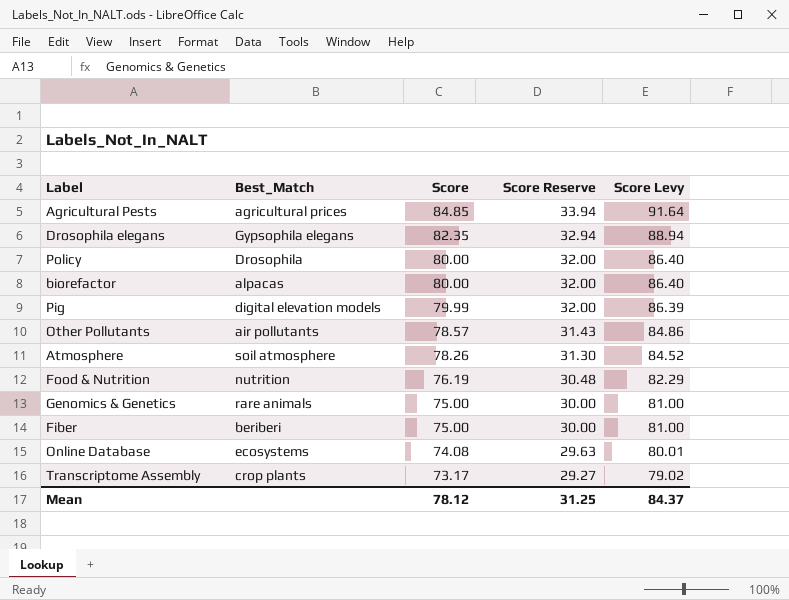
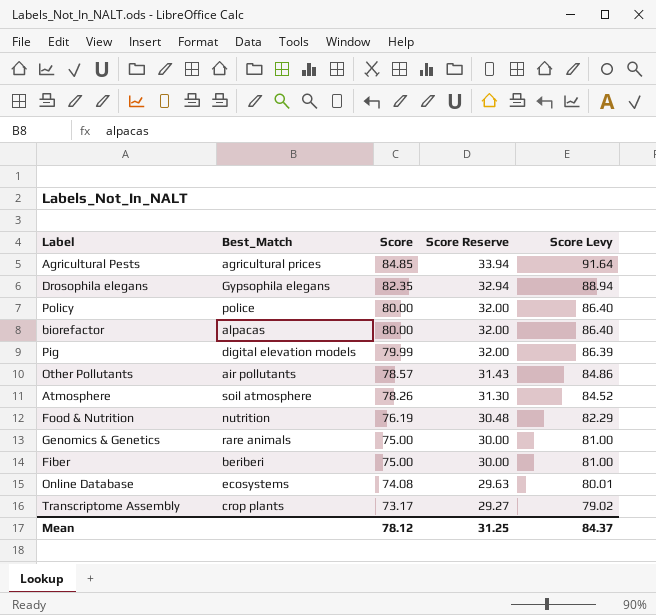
Policy | Best_Match: Drosophila -> police

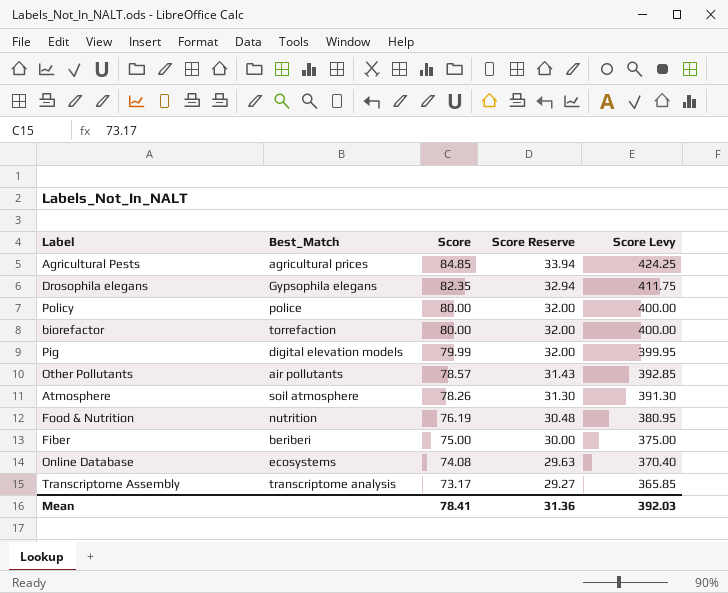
column Score Levy | formula: [Score] * 1.08 -> [Score] * 5
row Genomics & Genetics: rare animals | 75.00 | 30.00 | 81.00 -> none
biorefactor | Best_Match: alpacas -> torrefaction
Transcriptome Assembly | Best_Match: crop plants -> transcriptome analysis
Mean | Score: 78.12 -> 78.41
Mean | Score Reserve: 31.25 -> 31.36
Mean | Score Levy: 84.37 -> 392.03

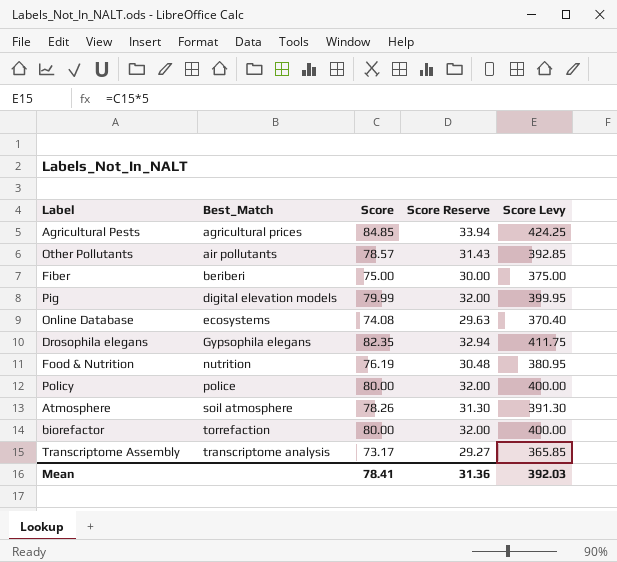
row order: Score descending -> Best_Match ascending

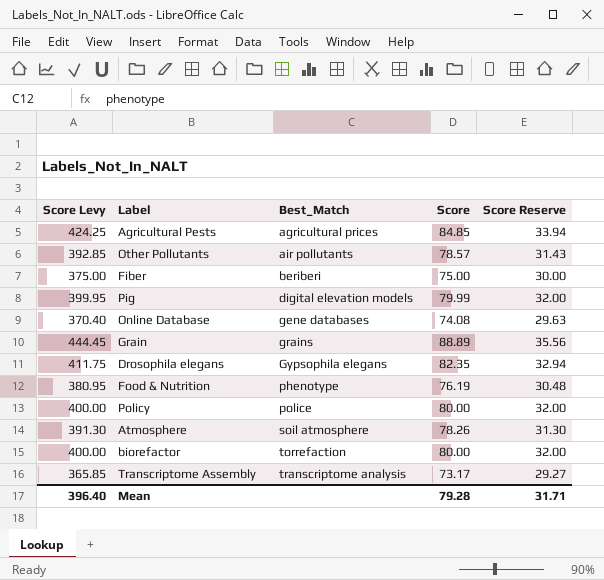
column Score Levy | position: 5 -> 1
Online Database | Best_Match: ecosystems -> gene databases
row Grain: none -> 444.45 | grains | 88.89 | 35.56
Food & Nutrition | Best_Match: nutrition -> phenotype
Mean | Score Levy: 392.03 -> 396.40
Mean | Score: 78.41 -> 79.28
Mean | Score Reserve: 31.36 -> 31.71

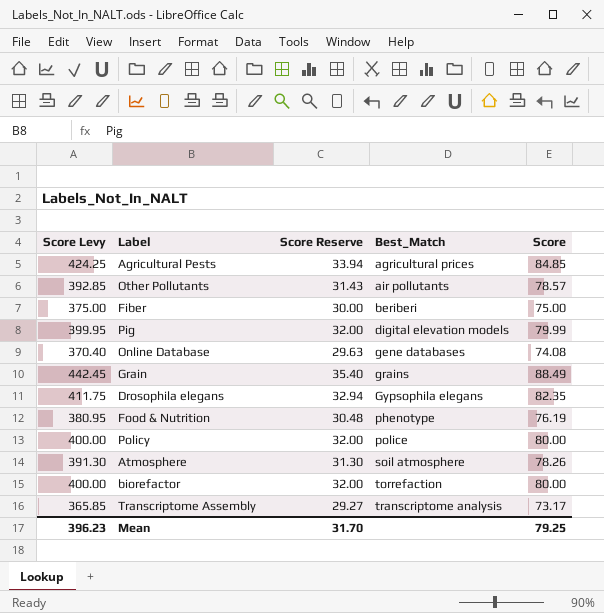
column Score Reserve | position: 5 -> 3
Grain | Score Levy: 444.45 -> 442.45
Grain | Score Reserve: 35.56 -> 35.40
Grain | Score: 88.89 -> 88.49
Mean | Score Levy: 396.40 -> 396.23
Mean | Score Reserve: 31.71 -> 31.70
Mean | Score: 79.28 -> 79.25

